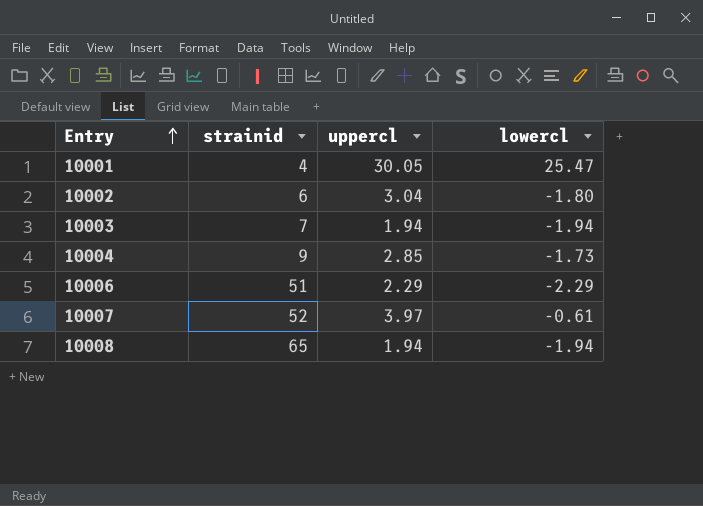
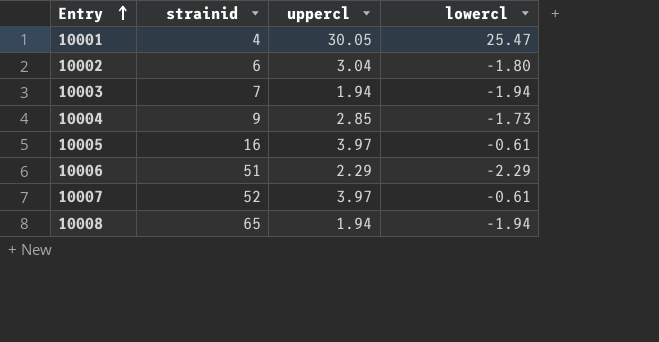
row 10005: none -> 16 | 3.97 | -0.61

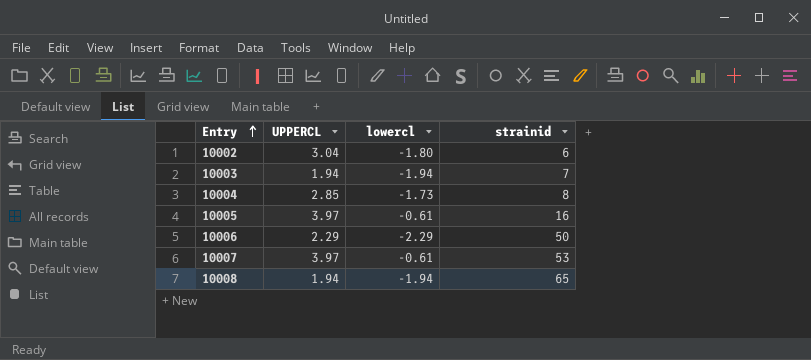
column name: uppercl -> UPPERCL
column strainid | position: 2 -> 4
row 10001: 4 | 30.05 | 25.47 -> none
10004 | strainid: 9 -> 8
10006 | strainid: 51 -> 50
10007 | strainid: 52 -> 53

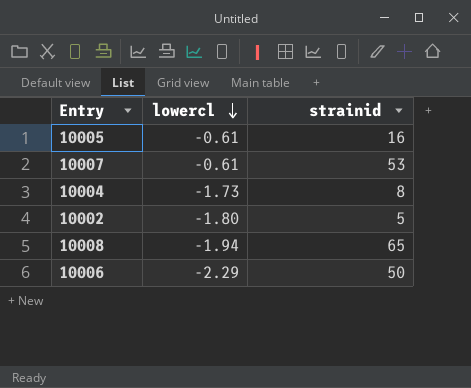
row order: Entry ascending -> lowercl descending
column UPPERCL | position: 2 -> none
row 10003: 1.94 | -1.94 | 7 -> none
10002 | strainid: 6 -> 5

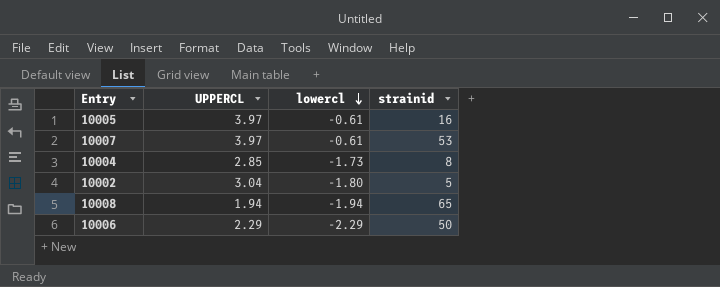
column UPPERCL | position: none -> 2

